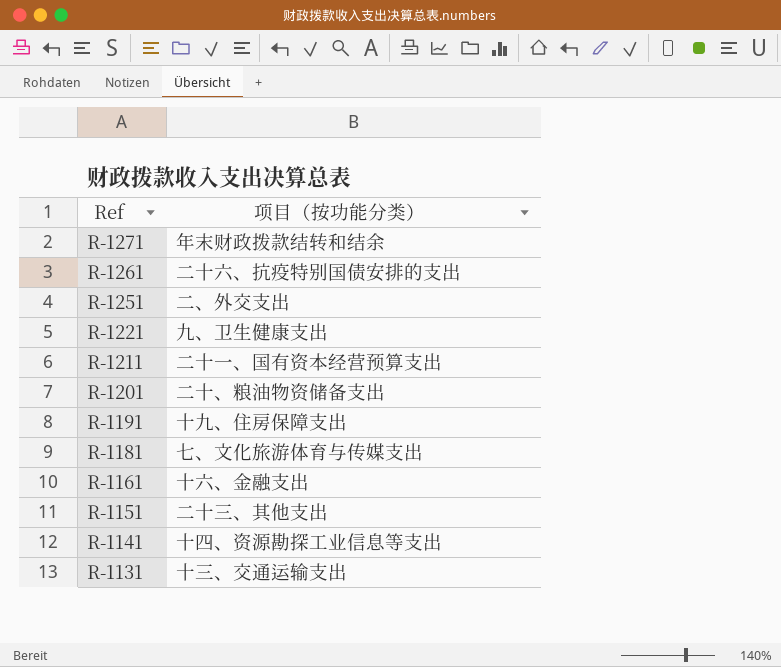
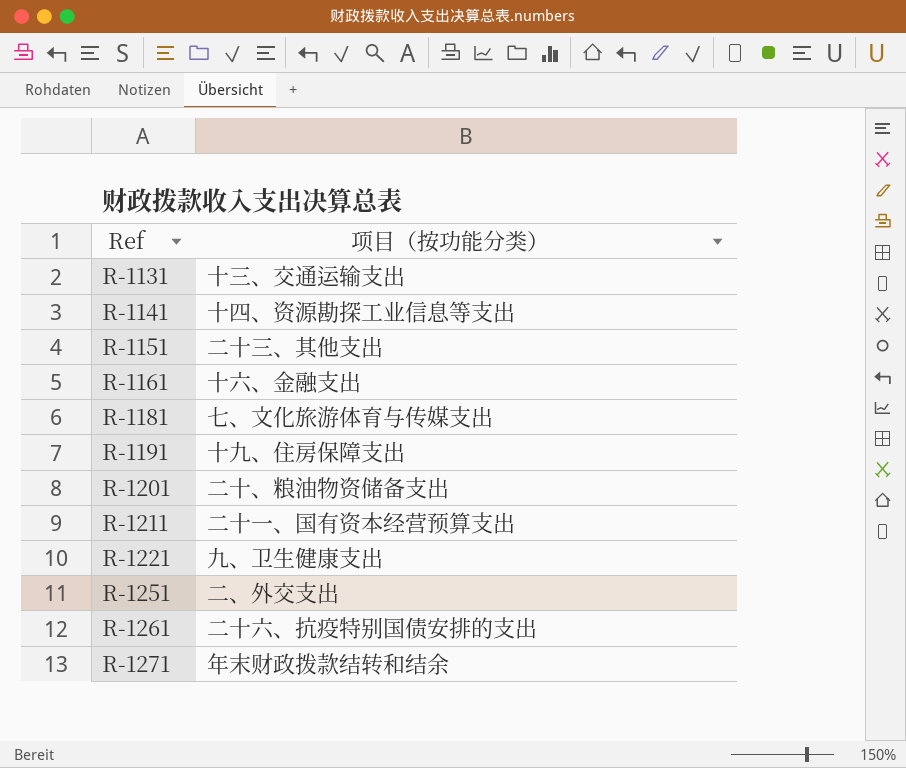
row order: Ref descending -> Ref ascending

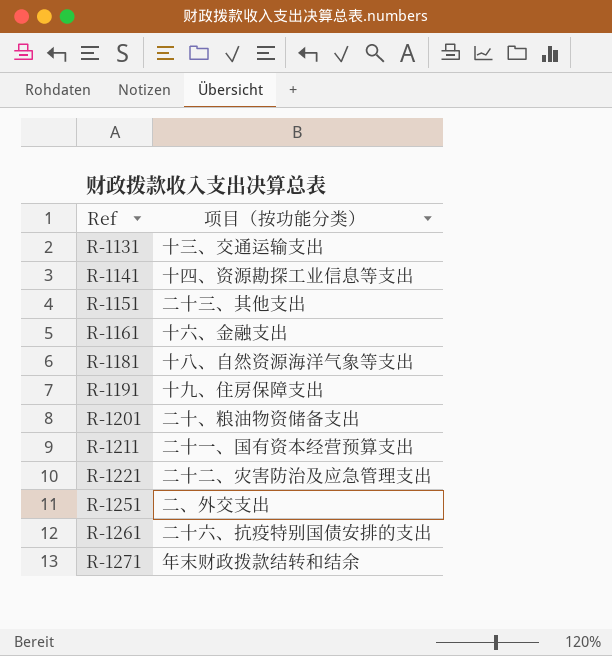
R-1181 | 项目（按功能分类）: 七、文化旅游体育与传媒支出 -> 十八、自然资源海洋气象等支出
R-1221 | 项目（按功能分类）: 九、卫生健康支出 -> 二十二、灾害防治及应急管理支出

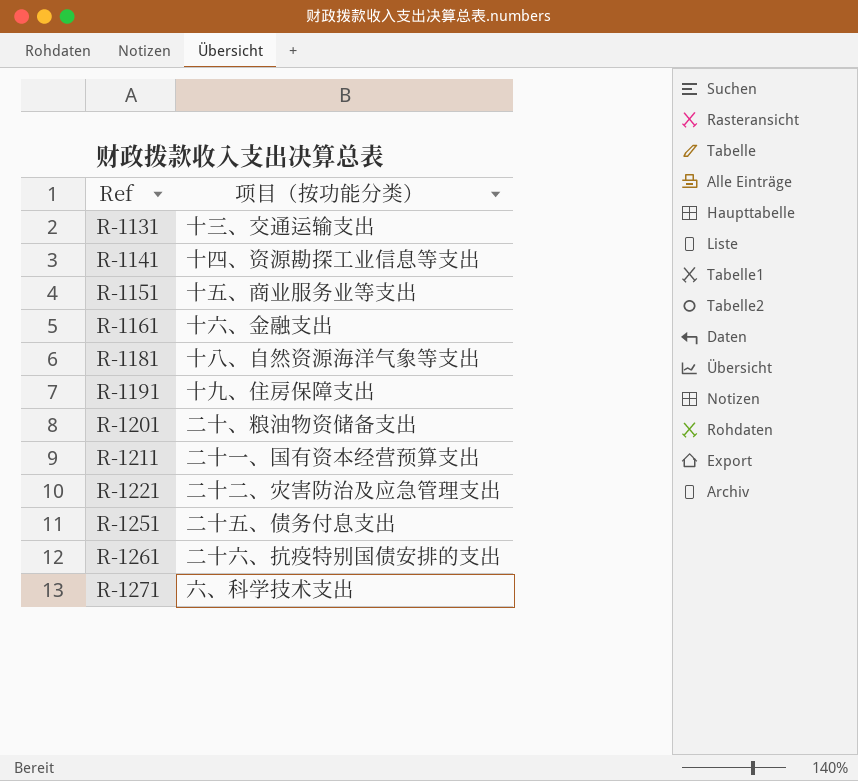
R-1151 | 项目（按功能分类）: 二十三、其他支出 -> 十五、商业服务业等支出
R-1251 | 项目（按功能分类）: 二、外交支出 -> 二十五、债务付息支出
R-1271 | 项目（按功能分类）: 年末财政拨款结转和结余 -> 六、科学技术支出

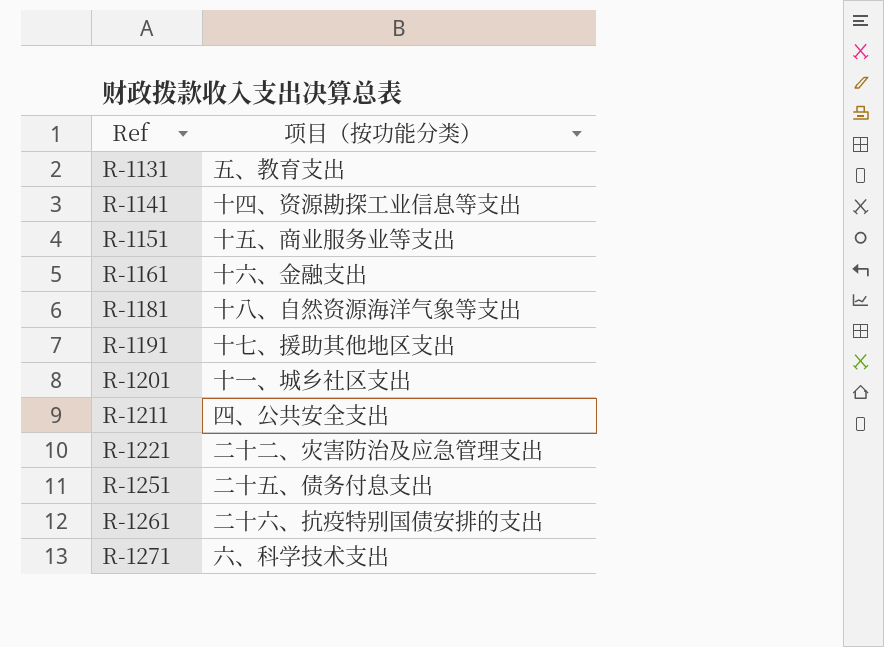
R-1131 | 项目（按功能分类）: 十三、交通运输支出 -> 五、教育支出
R-1191 | 项目（按功能分类）: 十九、住房保障支出 -> 十七、援助其他地区支出
R-1201 | 项目（按功能分类）: 二十、粮油物资储备支出 -> 十一、城乡社区支出
R-1211 | 项目（按功能分类）: 二十一、国有资本经营预算支出 -> 四、公共安全支出

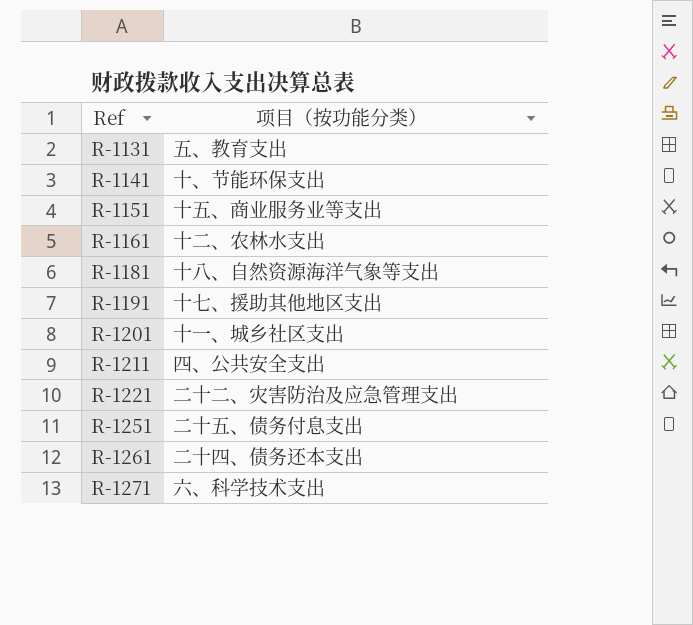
R-1141 | 项目（按功能分类）: 十四、资源勘探工业信息等支出 -> 十、节能环保支出
R-1161 | 项目（按功能分类）: 十六、金融支出 -> 十二、农林水支出
R-1261 | 项目（按功能分类）: 二十六、抗疫特别国债安排的支出 -> 二十四、债务还本支出

